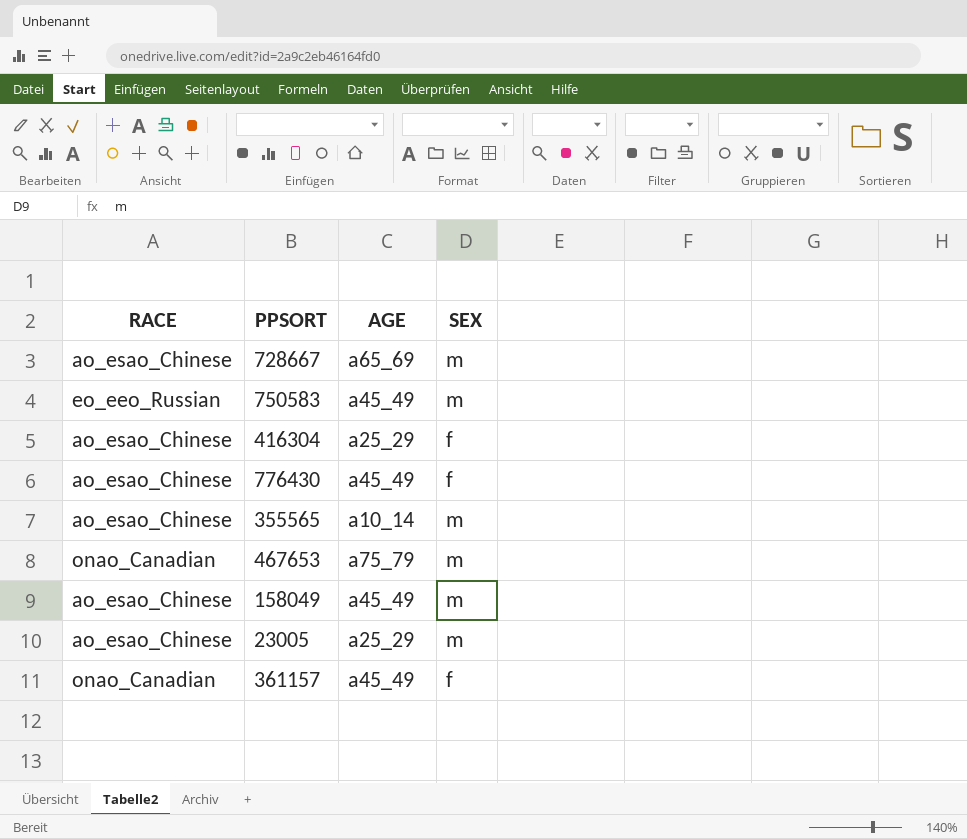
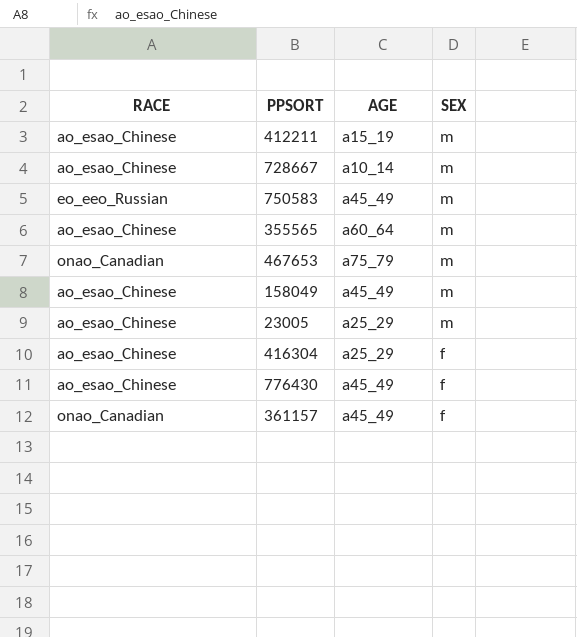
row order: none -> SEX descending
row 412211: none -> ao_esao_Chinese | a15_19 | m
728667 | AGE: a65_69 -> a10_14
355565 | AGE: a10_14 -> a60_64

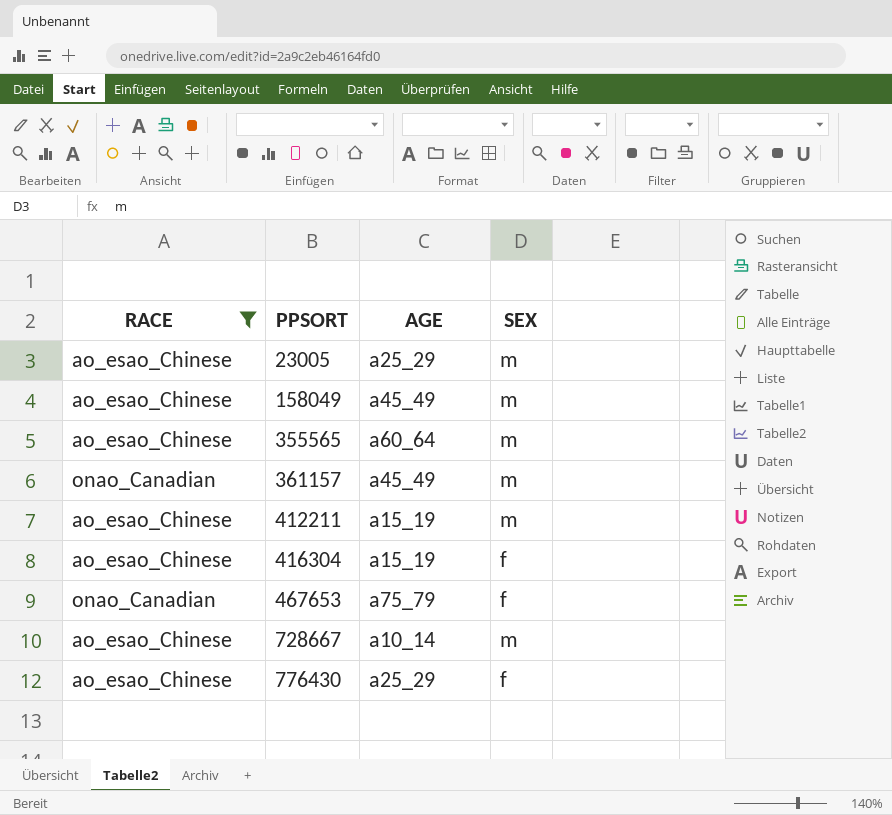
filter: none -> RACE != eo_eeo_Russian
row order: SEX descending -> PPSORT ascending
361157 | SEX: f -> m
416304 | AGE: a25_29 -> a15_19
467653 | SEX: m -> f
776430 | AGE: a45_49 -> a25_29

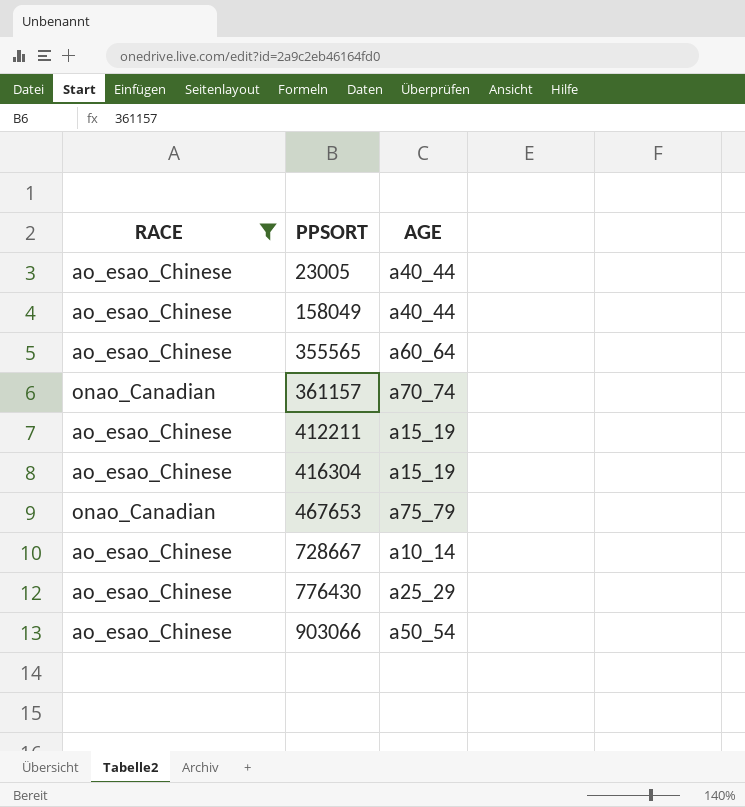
column SEX | position: 4 -> none
23005 | AGE: a25_29 -> a40_44
158049 | AGE: a45_49 -> a40_44
361157 | AGE: a45_49 -> a70_74
row 903066: none -> ao_esao_Chinese | a50_54

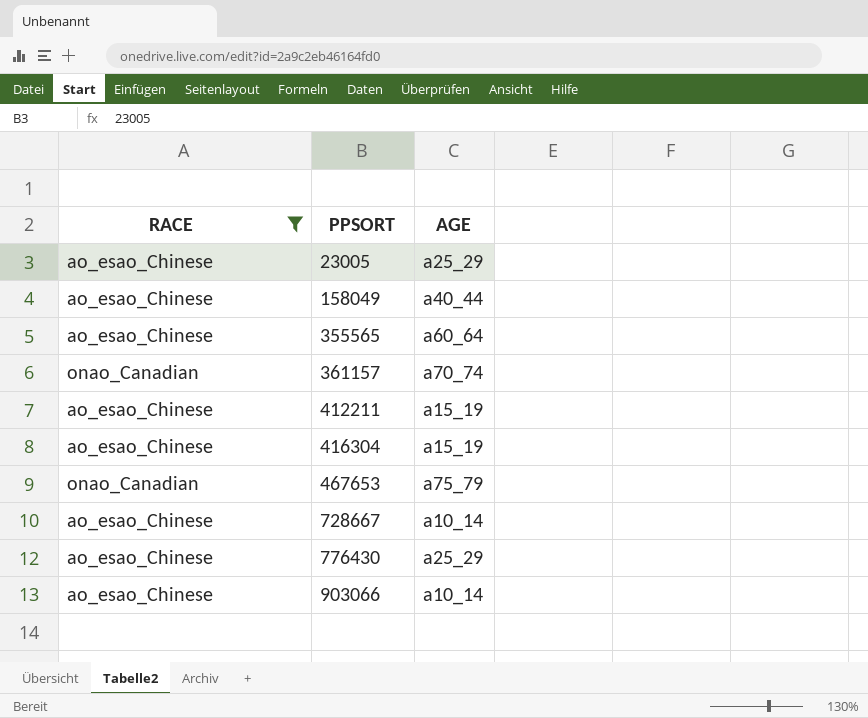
23005 | AGE: a40_44 -> a25_29
903066 | AGE: a50_54 -> a10_14

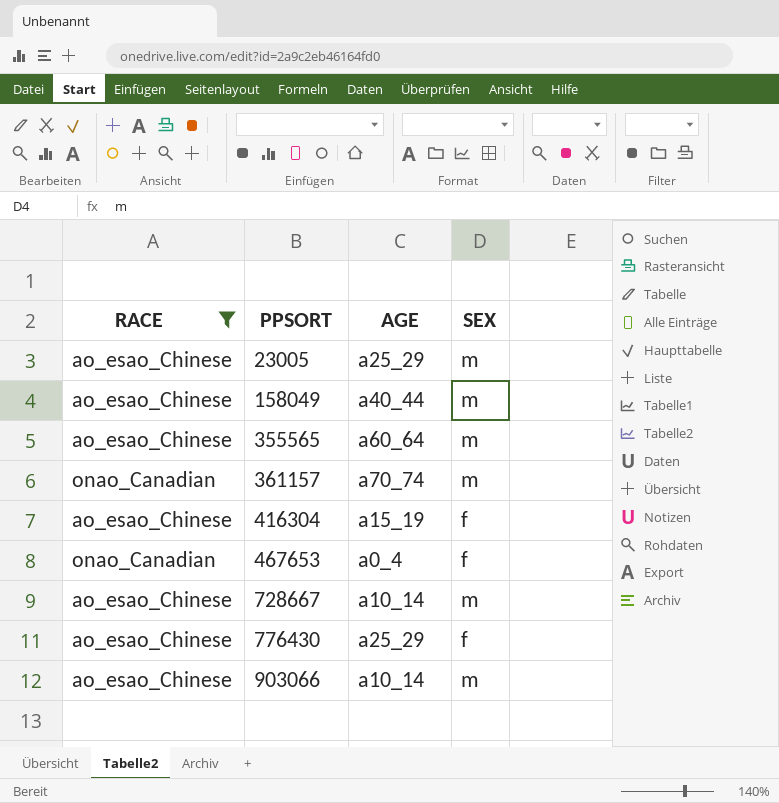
column SEX | position: none -> 4
row 412211: ao_esao_Chinese | a15_19 -> none
467653 | AGE: a75_79 -> a0_4

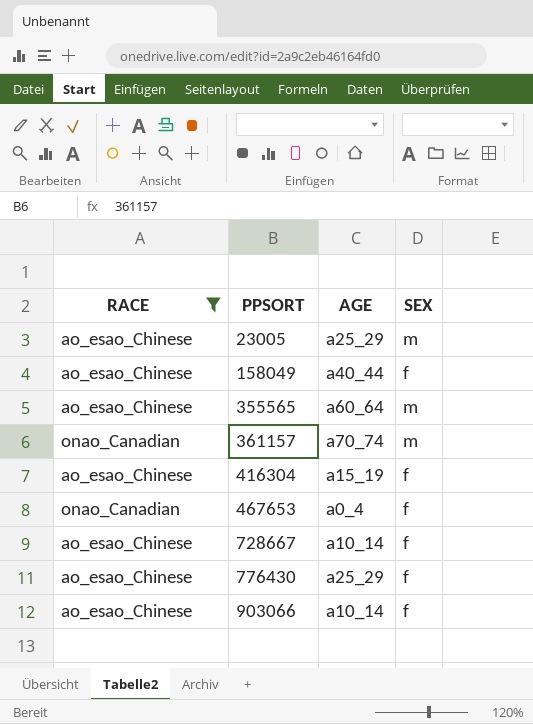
158049 | SEX: m -> f
728667 | SEX: m -> f
903066 | SEX: m -> f

